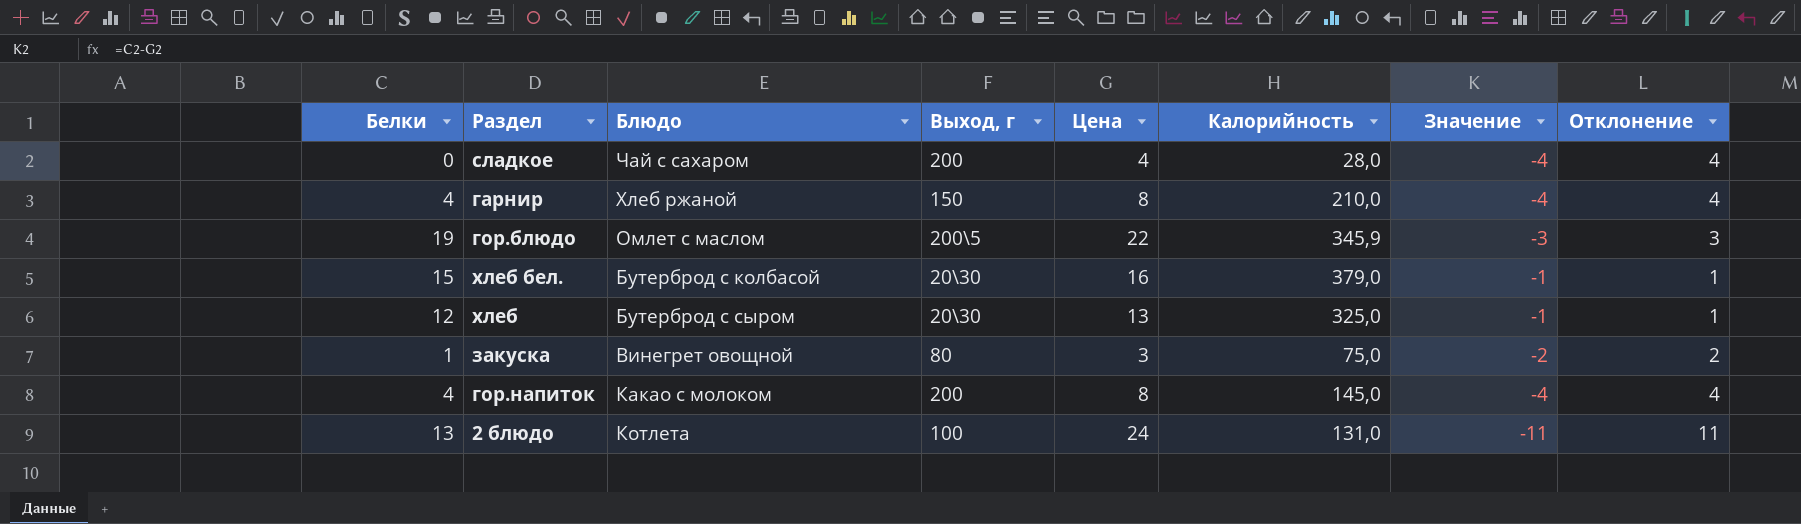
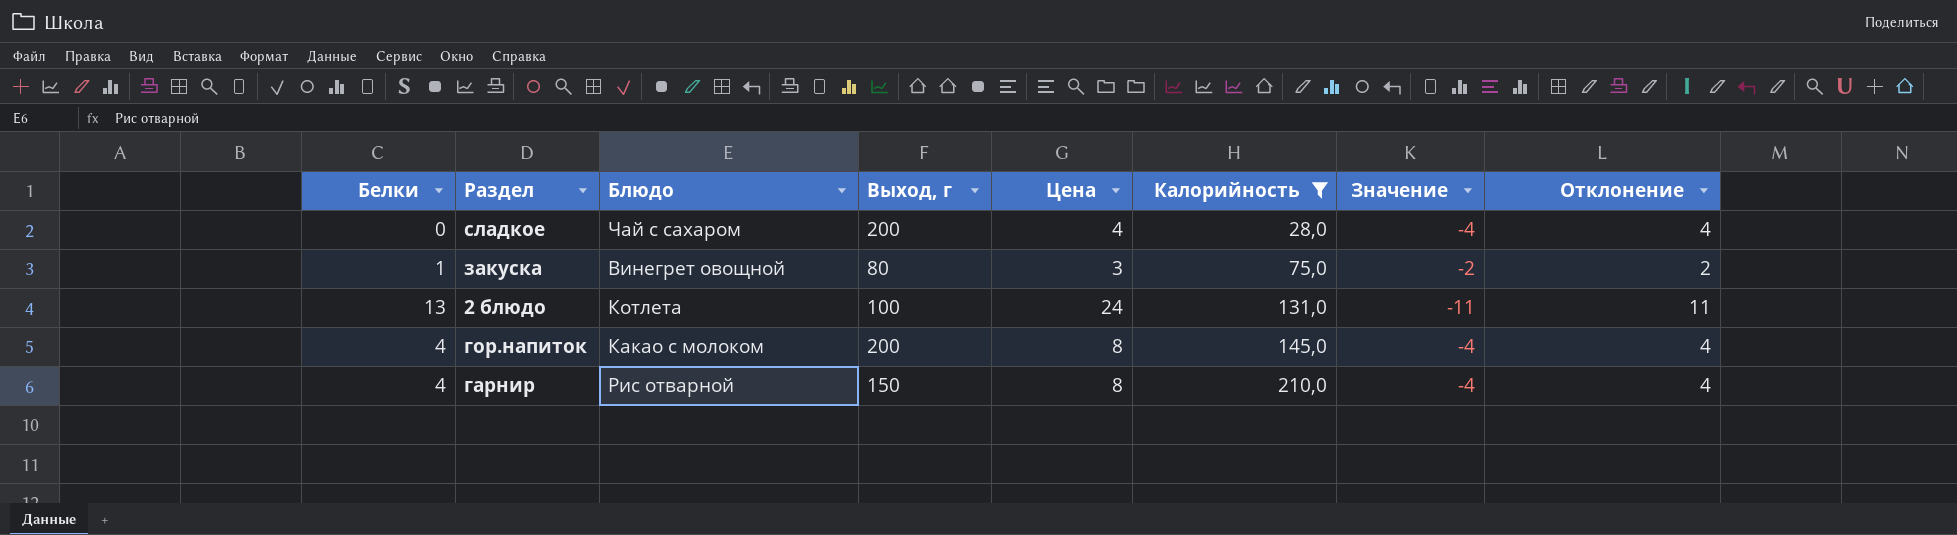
filter: none -> Калорийность <= 210,0
row order: none -> Калорийность ascending
гарнир | Блюдо: Хлеб ржаной -> Рис отварной

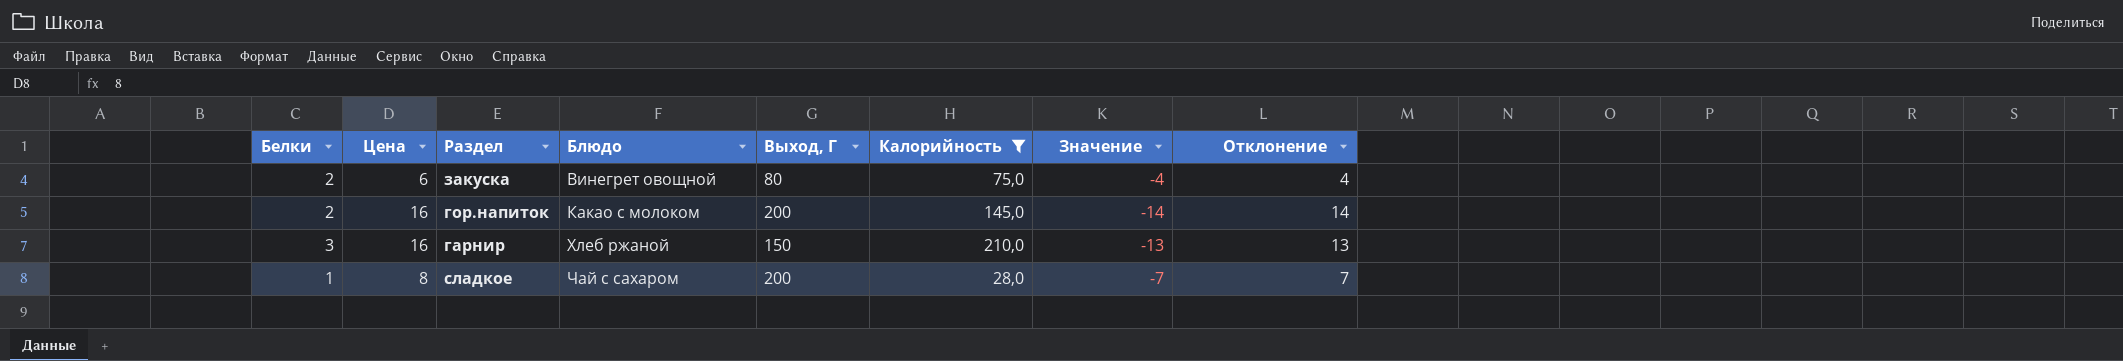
row order: Калорийность ascending -> Блюдо ascending
column Цена | position: 5 -> 2
column name: Выход, г -> Выход, Г
row 2 блюдо: 13 | Котлета | 100 | 24 | 131,0 | -11 | 11 -> none
закуска | Белки: 1 -> 2
закуска | Цена: 3 -> 6
закуска | Значение: -2 -> -4
закуска | Отклонение: 2 -> 4
гор.напиток | Белки: 4 -> 2
гор.напиток | Цена: 8 -> 16
гор.напиток | Значение: -4 -> -14
гор.напиток | Отклонение: 4 -> 14
гарнир | Белки: 4 -> 3
гарнир | Цена: 8 -> 16
гарнир | Блюдо: Рис отварной -> Хлеб ржаной
гарнир | Значение: -4 -> -13
гарнир | Отклонение: 4 -> 13
сладкое | Белки: 0 -> 1
сладкое | Цена: 4 -> 8
сладкое | Значение: -4 -> -7
сладкое | Отклонение: 4 -> 7

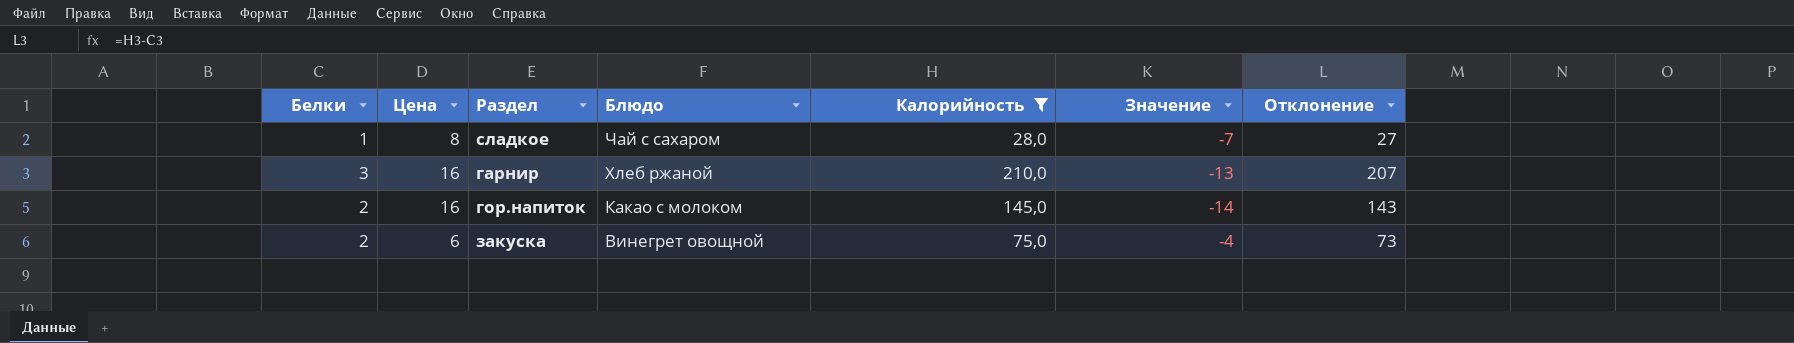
row order: Блюдо ascending -> Блюдо descending
column Выход, Г | position: 5 -> none
column Отклонение | formula: [Цена] - [Белки] -> [Калорийность] - [Белки]

